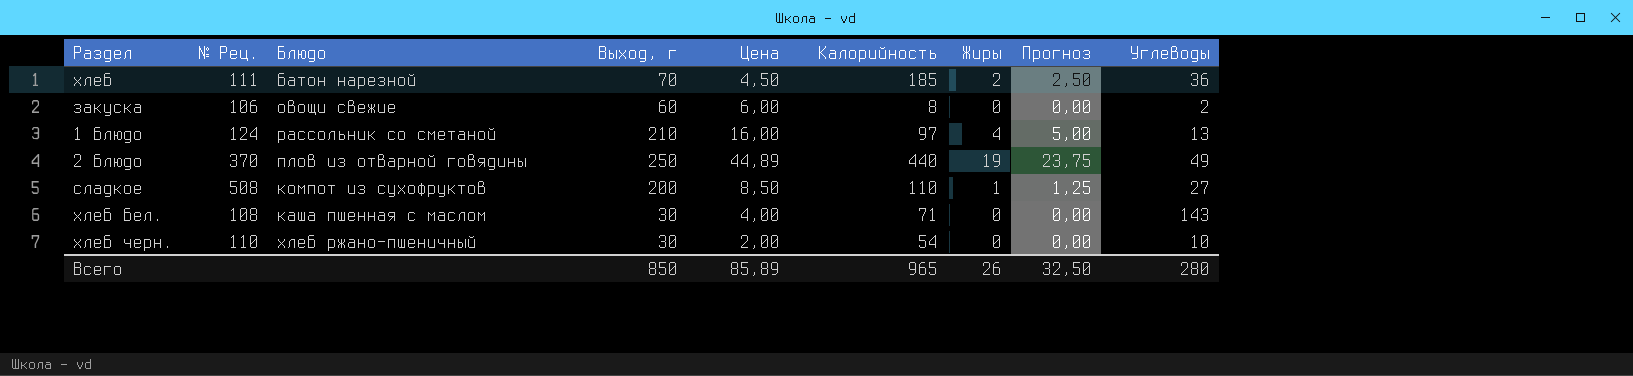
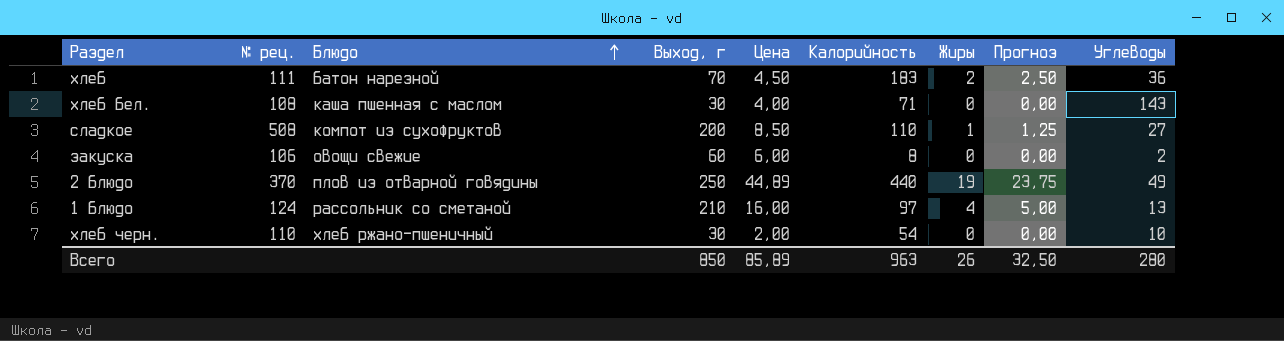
row order: none -> Блюдо ascending
column name: № Рец. -> № рец.
хлеб | Калорийность: 185 -> 183
Всего | Калорийность: 965 -> 963

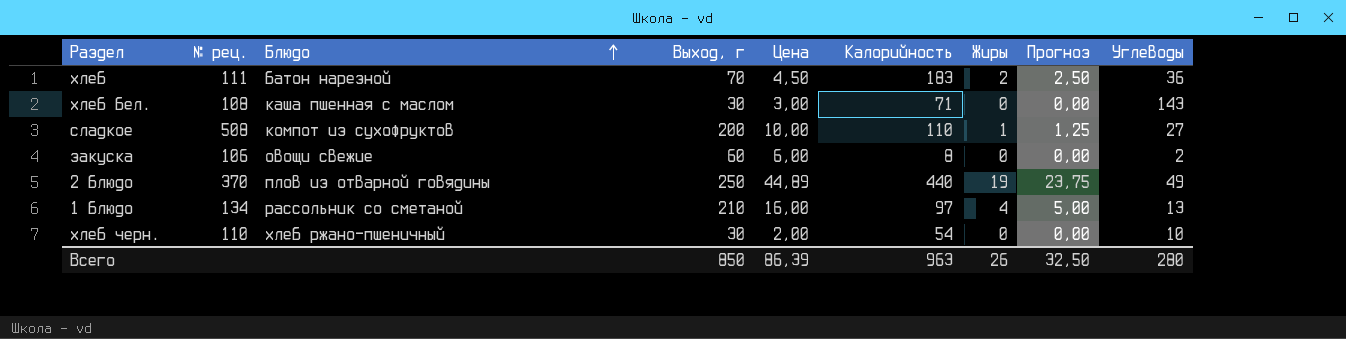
хлеб бел. | Цена: 4,00 -> 3,00
сладкое | Цена: 8,50 -> 10,00
1 блюдо | № рец.: 124 -> 134
Всего | Цена: 85,89 -> 86,39

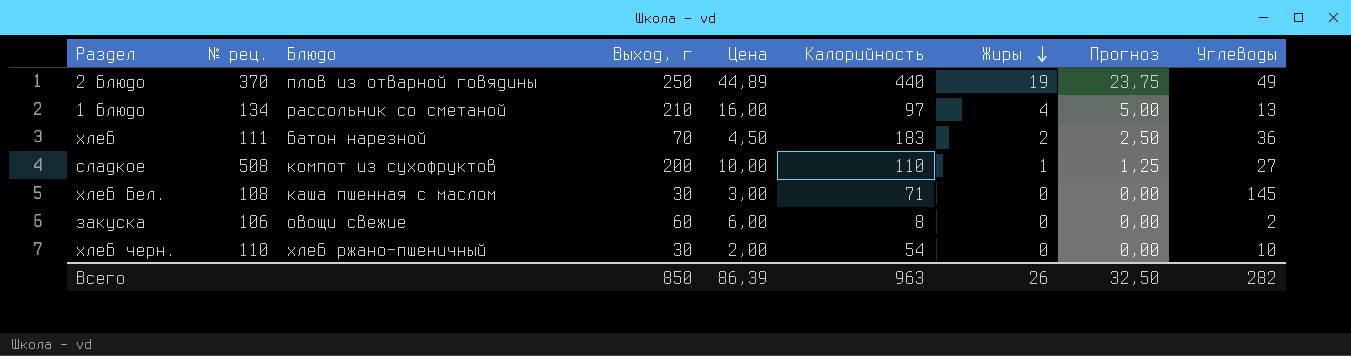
row order: Блюдо ascending -> Жиры descending
хлеб бел. | Углеводы: 143 -> 145
Всего | Углеводы: 280 -> 282

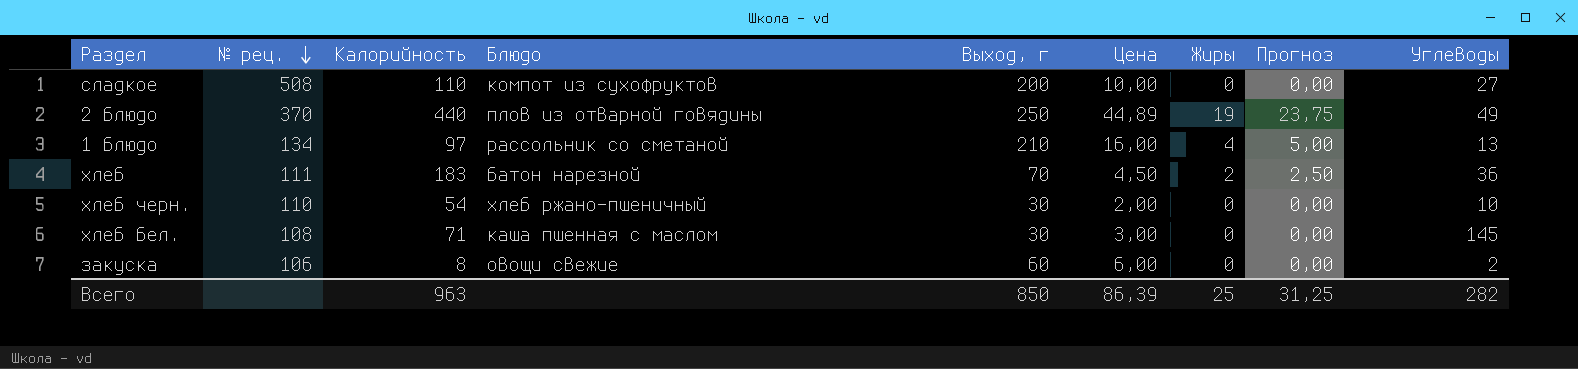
row order: Жиры descending -> № рец. descending
column Калорийность | position: 6 -> 3
сладкое | Жиры: 1 -> 0
сладкое | Прогноз: 1,25 -> 0,00
Всего | Жиры: 26 -> 25
Всего | Прогноз: 32,50 -> 31,25

